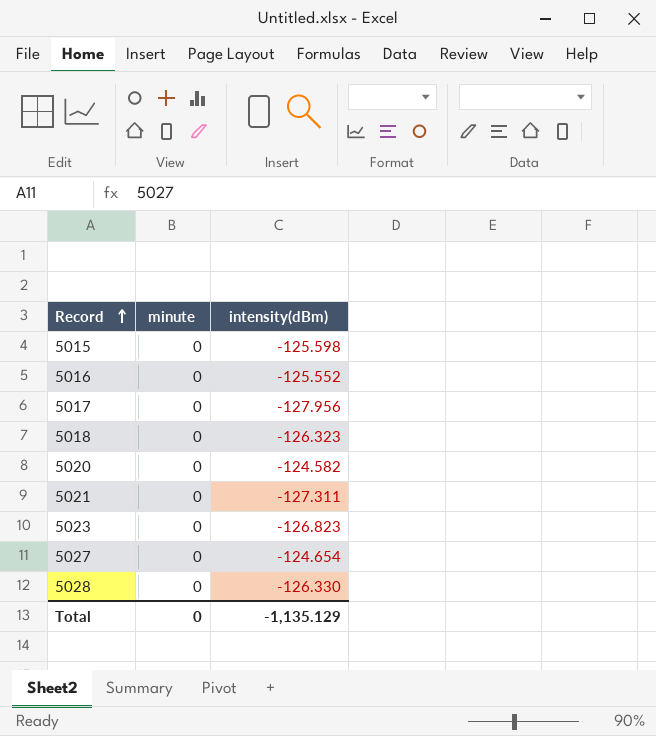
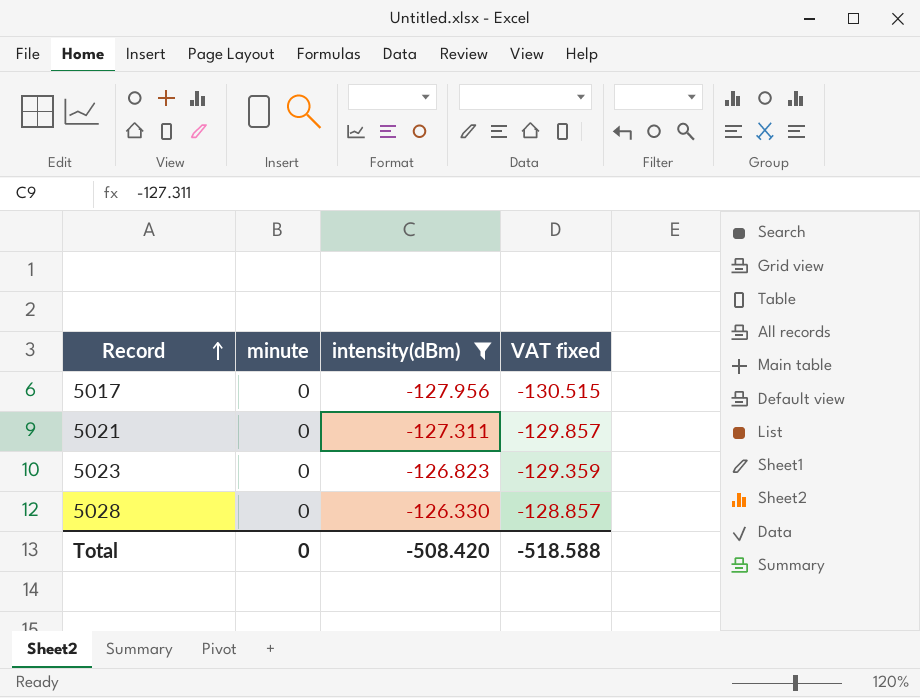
filter: none -> intensity(dBm) <= -126.330
column VAT fixed | formula: none -> [intensity(dBm)] * 1.02
Total | intensity(dBm): -1,135.129 -> -508.420

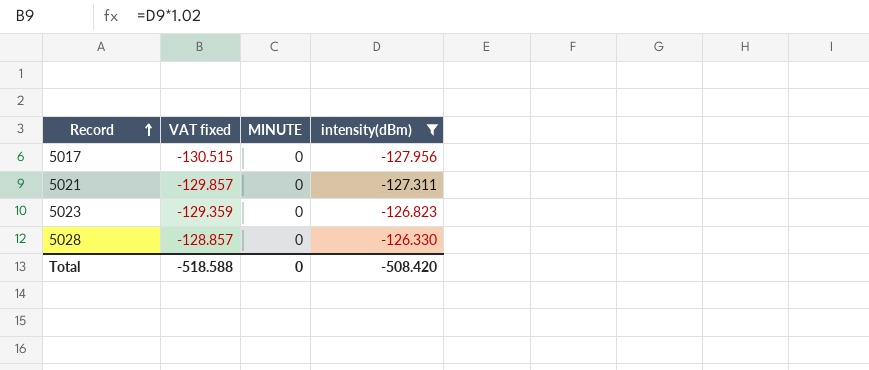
column VAT fixed | position: 4 -> 2
column name: minute -> MINUTE

